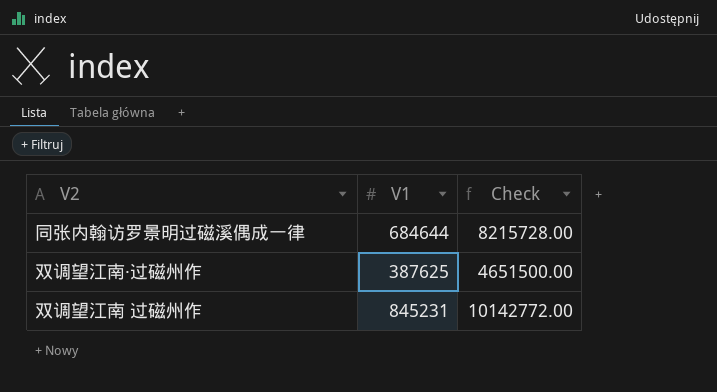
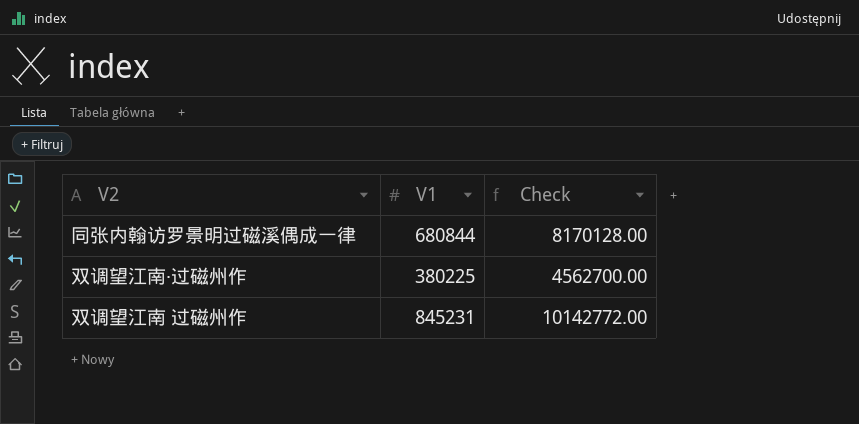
同张内翰访罗景明过磁溪偶成一律 | V1: 684644 -> 680844
同张内翰访罗景明过磁溪偶成一律 | Check: 8215728.00 -> 8170128.00
双调望江南·过磁州作 | V1: 387625 -> 380225
双调望江南·过磁州作 | Check: 4651500.00 -> 4562700.00

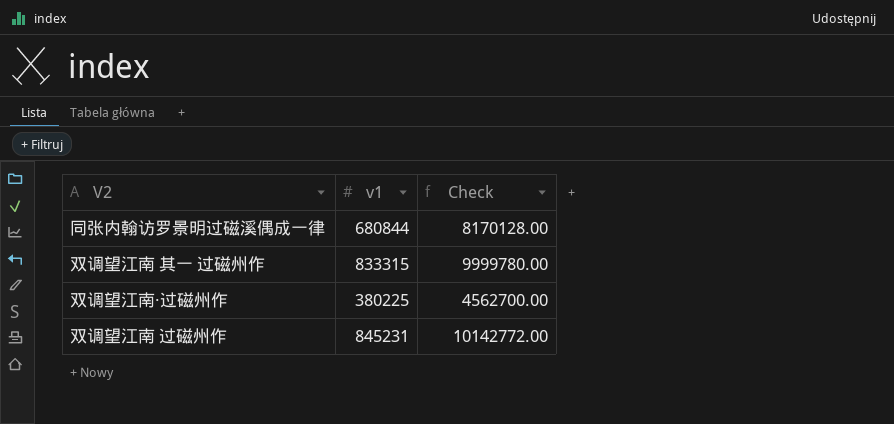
column name: V1 -> v1
row 双调望江南 其一 过磁州作: none -> 833315 | 9999780.00

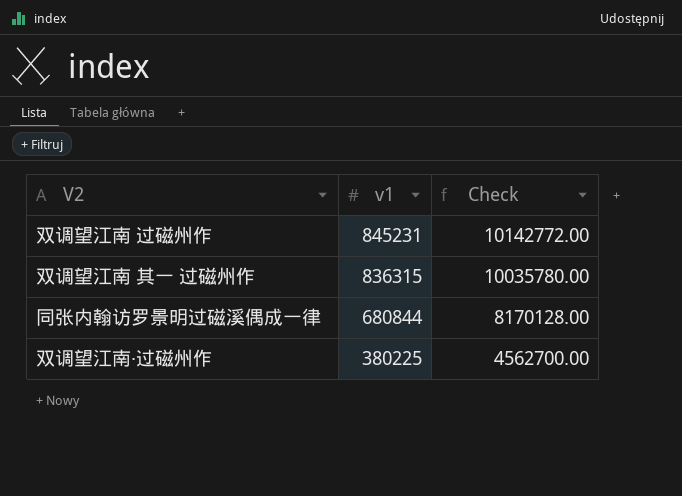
row order: none -> v1 descending
双调望江南 其一 过磁州作 | v1: 833315 -> 836315
双调望江南 其一 过磁州作 | Check: 9999780.00 -> 10035780.00

